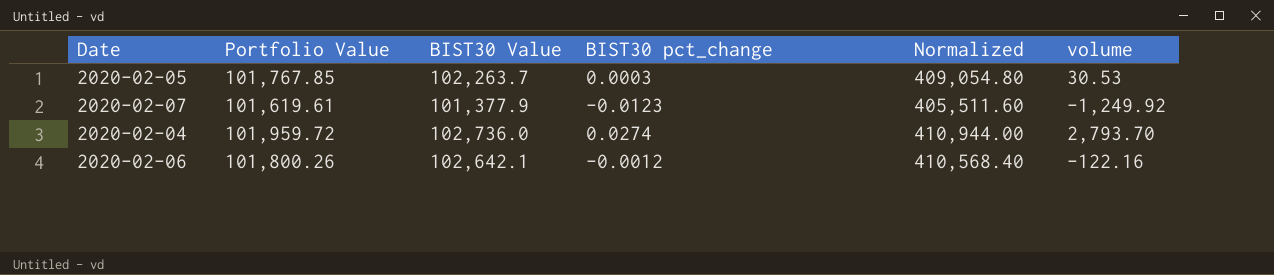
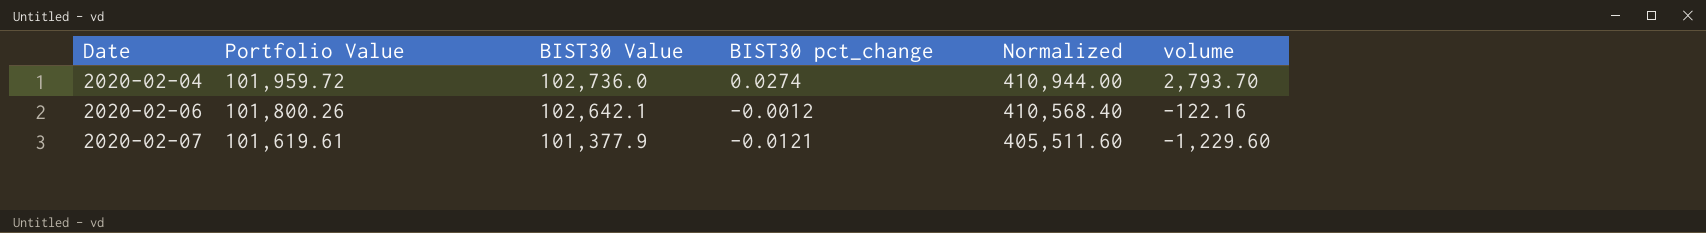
row order: none -> Date ascending
row 2020-02-05: 101,767.85 | 102,263.7 | 0.0003 | 409,054.80 | 30.53 -> none
2020-02-07 | BIST30 pct_change: -0.0123 -> -0.0121
2020-02-07 | volume: -1,249.92 -> -1,229.60

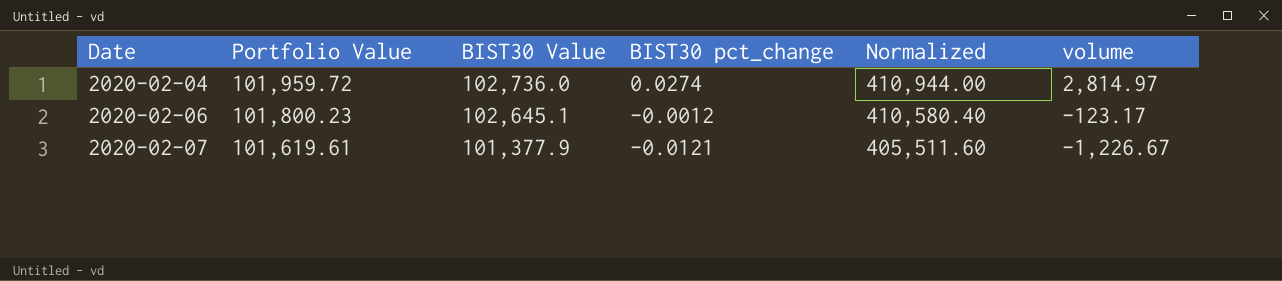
column volume | formula: [Portfolio Value] * [BIST30 pct_change] -> [BIST30 Value] * [BIST30 pct_change]
2020-02-06 | Portfolio Value: 101,800.26 -> 101,800.23
2020-02-06 | BIST30 Value: 102,642.1 -> 102,645.1
2020-02-06 | Normalized: 410,568.40 -> 410,580.40

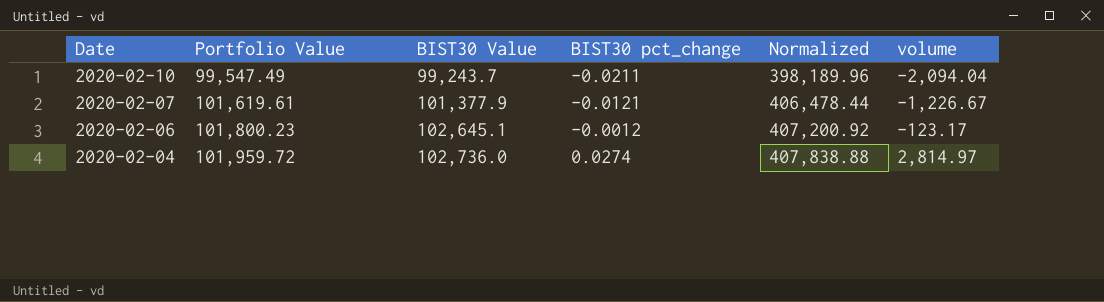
row order: Date ascending -> Date descending
column Normalized | formula: [BIST30 Value] * 4 -> [Portfolio Value] * 4
row 2020-02-10: none -> 99,547.49 | 99,243.7 | -0.0211 | 398,189.96 | -2,094.04

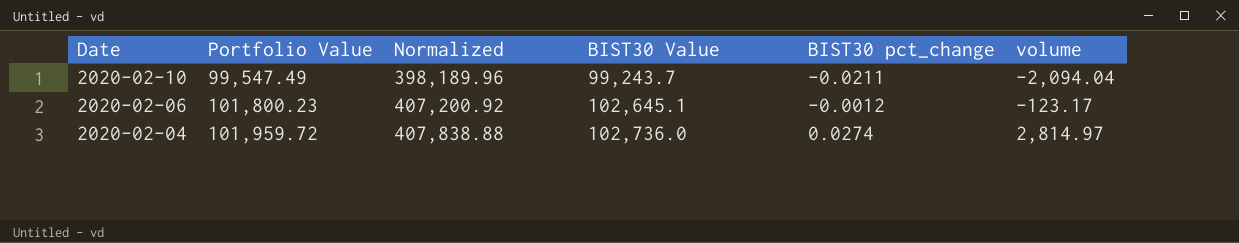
column Normalized | position: 5 -> 3
row 2020-02-07: 101,619.61 | 101,377.9 | -0.0121 | 406,478.44 | -1,226.67 -> none

